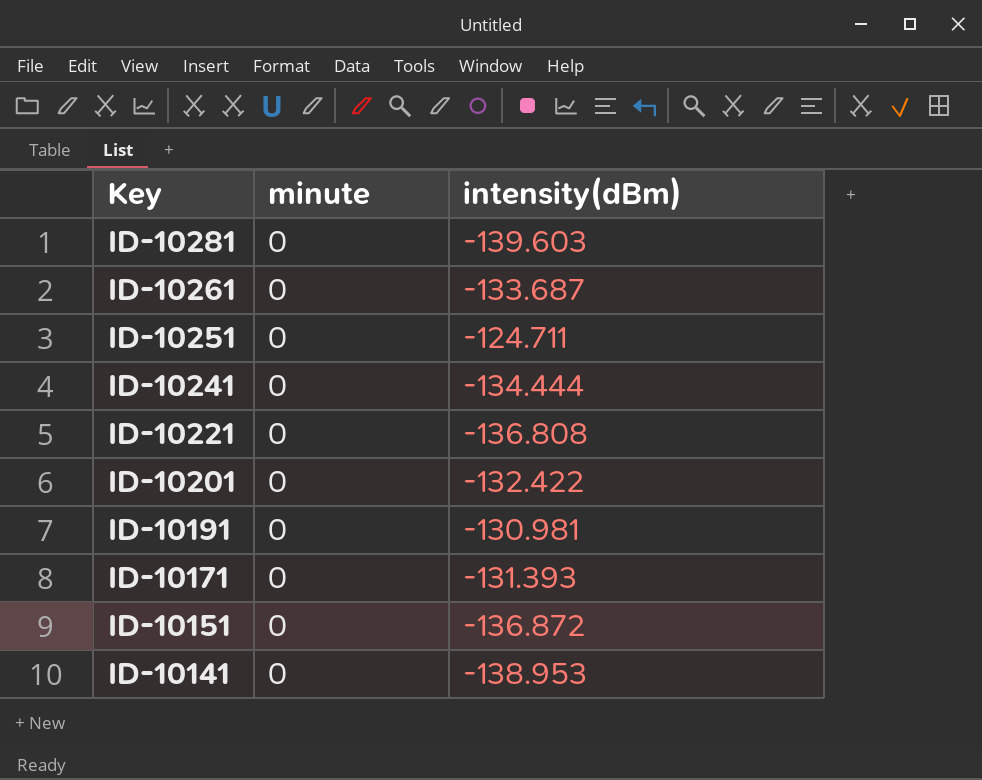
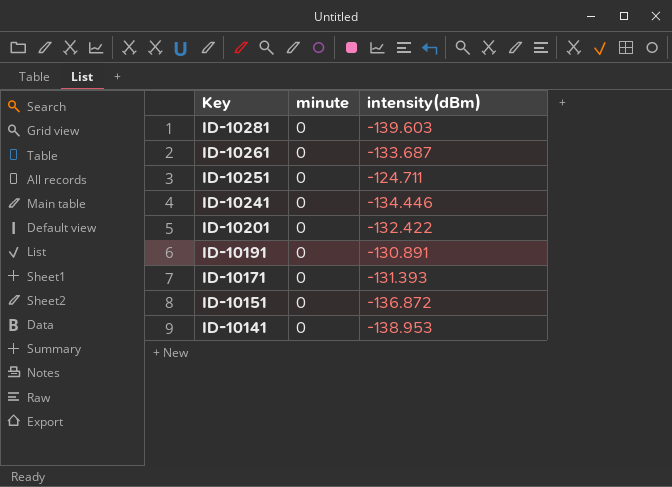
row ID-10221: 0 | -136.808 -> none
ID-10241 | intensity(dBm): -134.444 -> -134.446
ID-10191 | intensity(dBm): -130.981 -> -130.891

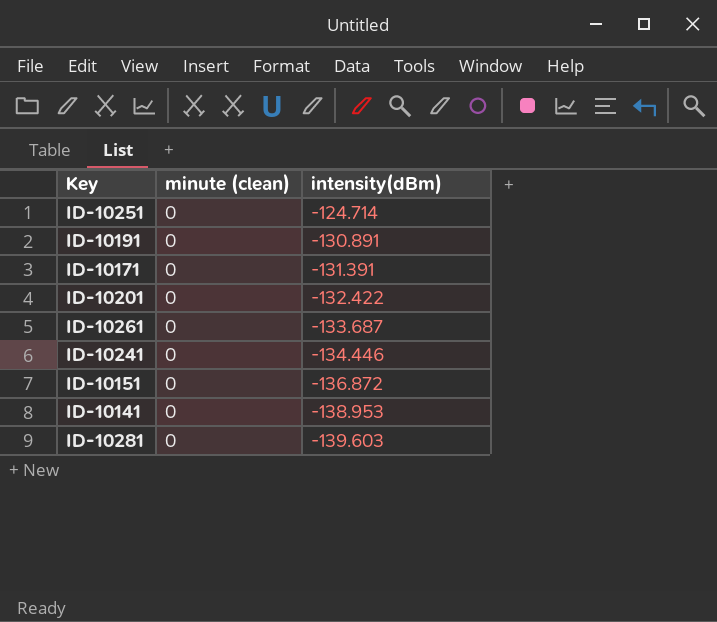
row order: Key descending -> intensity(dBm) descending
column name: minute -> minute (clean)
ID-10251 | intensity(dBm): -124.711 -> -124.714
ID-10171 | intensity(dBm): -131.393 -> -131.391

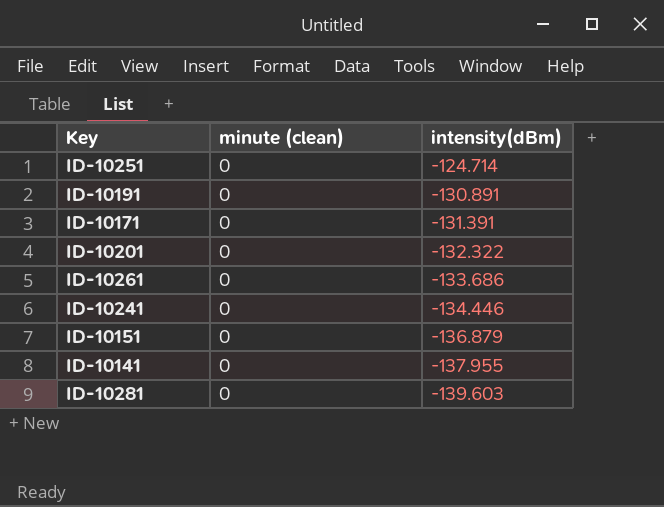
ID-10201 | intensity(dBm): -132.422 -> -132.322
ID-10261 | intensity(dBm): -133.687 -> -133.686
ID-10151 | intensity(dBm): -136.872 -> -136.879
ID-10141 | intensity(dBm): -138.953 -> -137.955

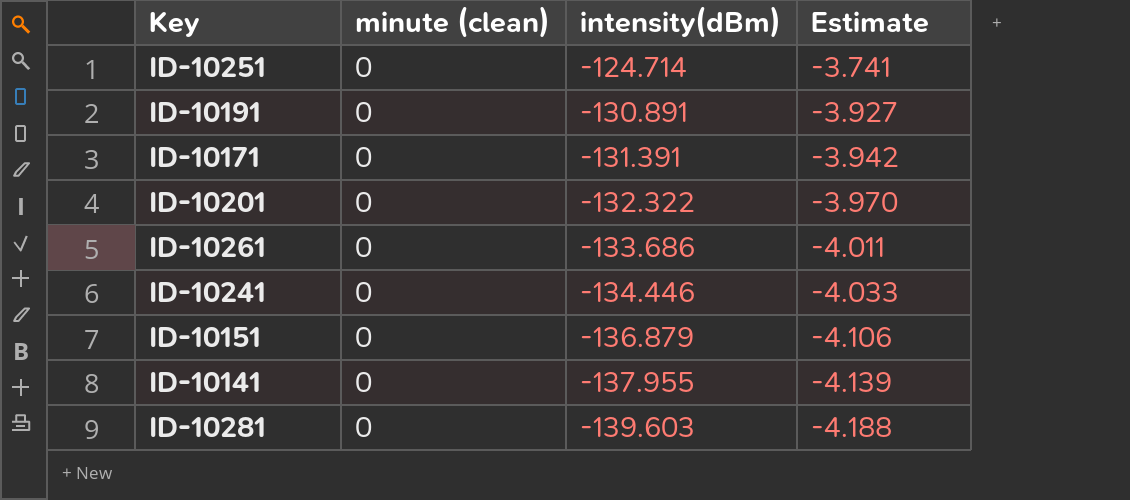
column Estimate | formula: none -> [intensity(dBm)] * 0.03

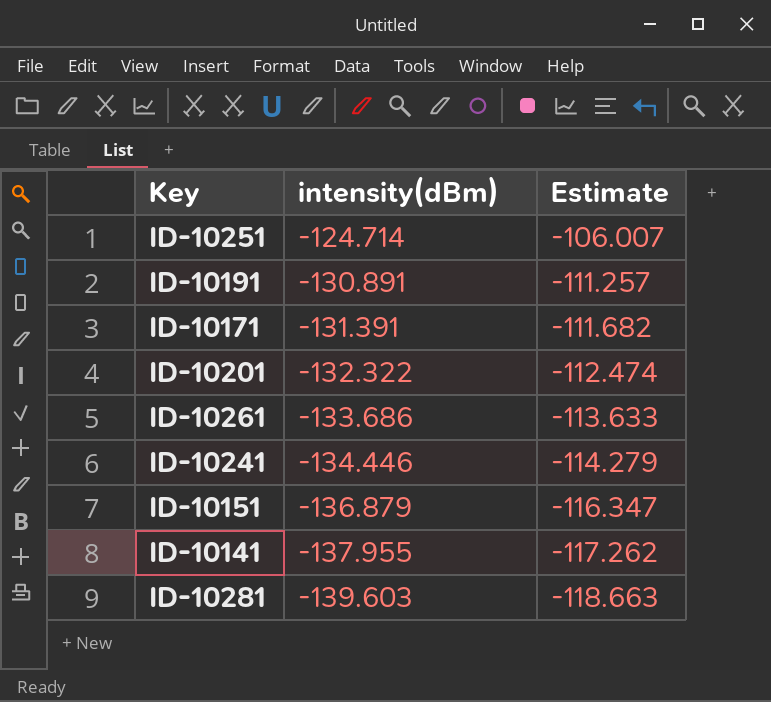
column minute (clean) | position: 2 -> none
column Estimate | formula: [intensity(dBm)] * 0.03 -> [intensity(dBm)] * 0.85

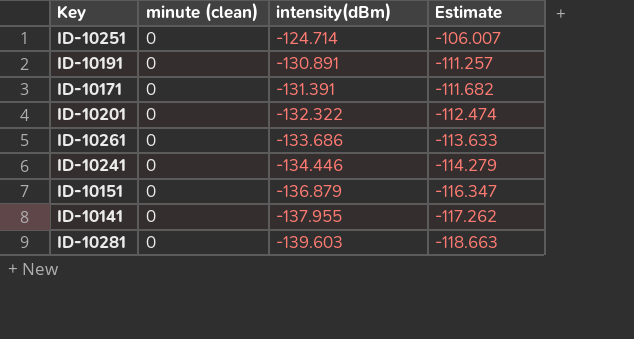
column minute (clean) | position: none -> 2

